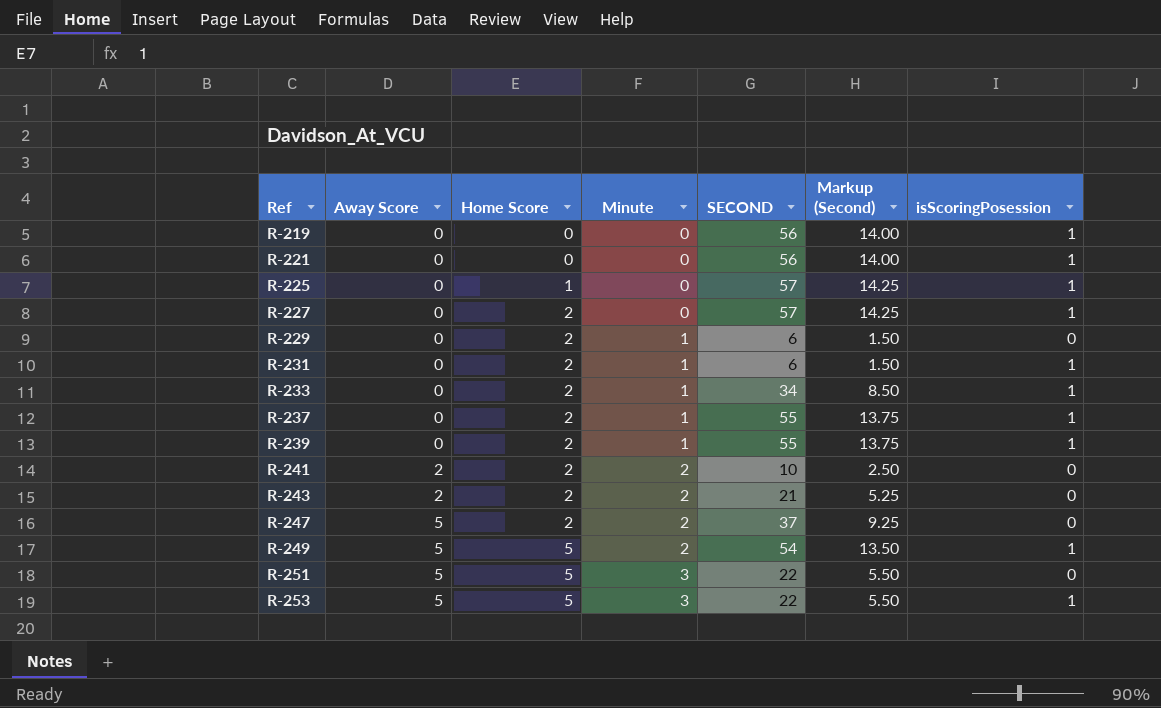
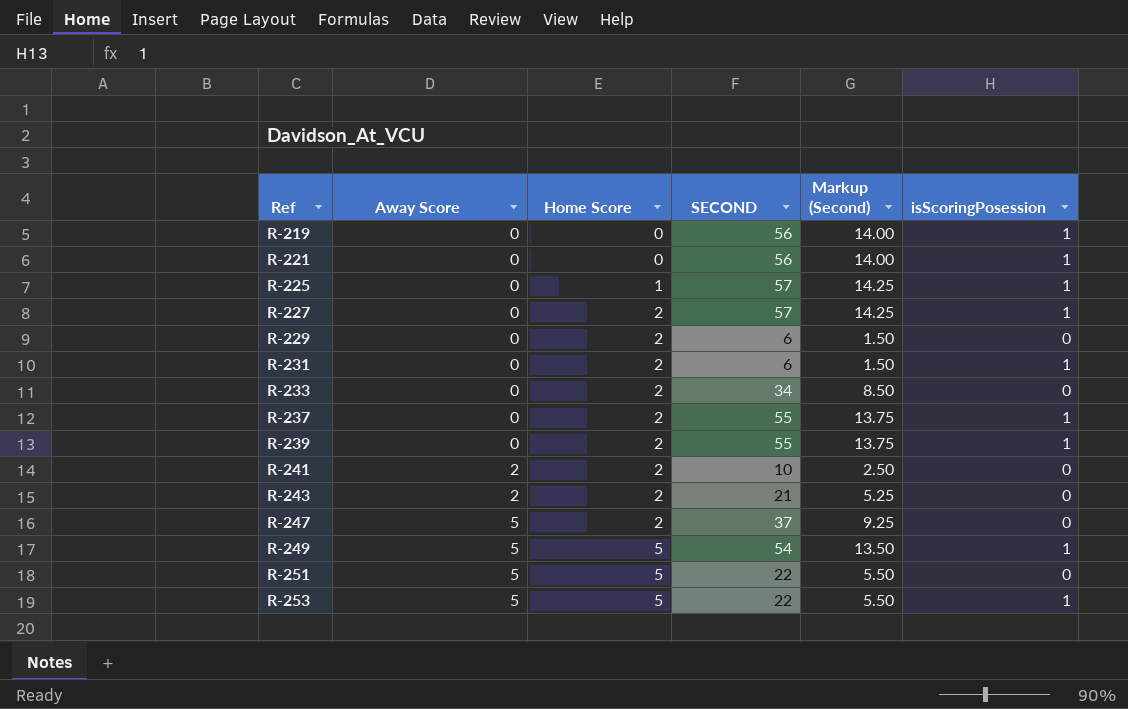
column Minute | position: 4 -> none
R-233 | isScoringPosession: 1 -> 0

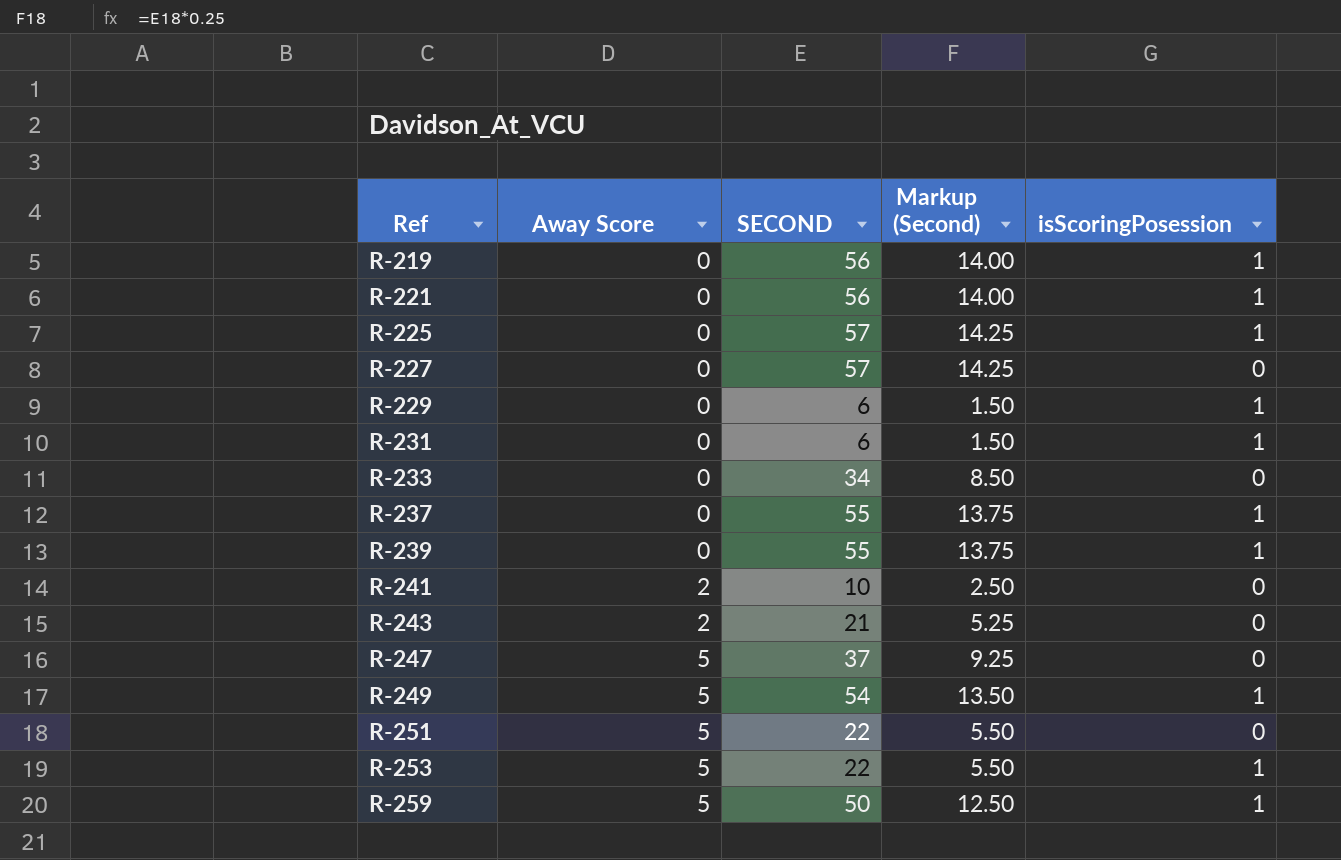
column Home Score | position: 3 -> none
R-227 | isScoringPosession: 1 -> 0
R-229 | isScoringPosession: 0 -> 1
row R-259: none -> 5 | 50 | 12.50 | 1

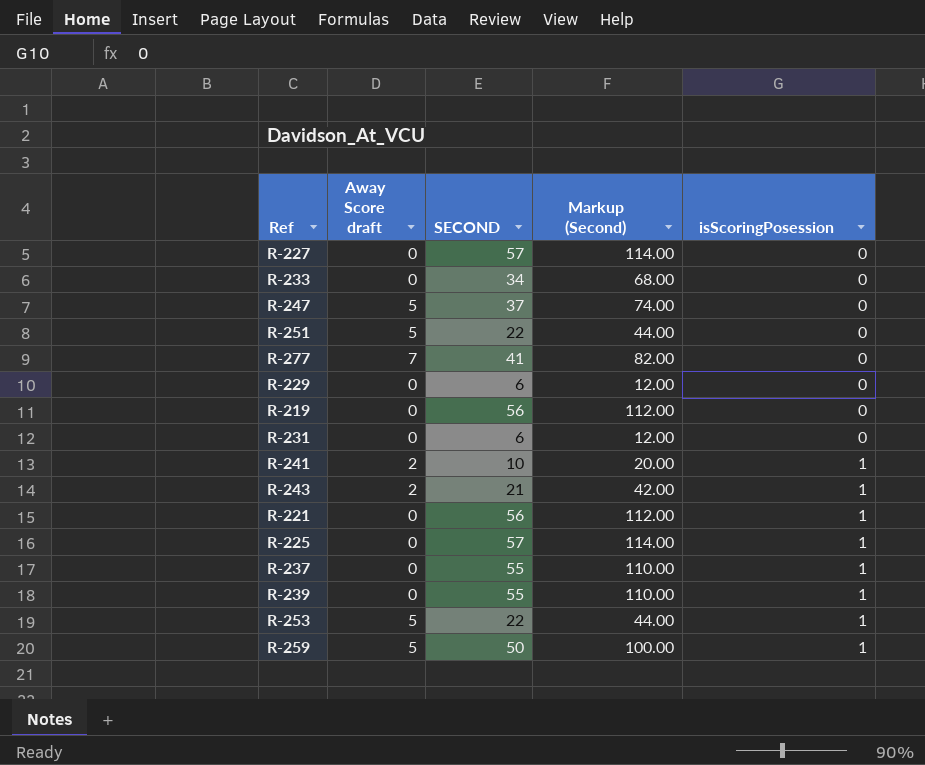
row order: Ref ascending -> isScoringPosession ascending
column name: Away Score -> Away Score draft
column Markup (Second) | formula: [SECOND] * 0.25 -> [SECOND] * 2
row R-249: 5 | 54 | 13.50 | 1 -> none
row R-277: none -> 7 | 41 | 82.00 | 0
R-229 | isScoringPosession: 1 -> 0
R-219 | isScoringPosession: 1 -> 0
R-231 | isScoringPosession: 1 -> 0
R-241 | isScoringPosession: 0 -> 1
R-243 | isScoringPosession: 0 -> 1

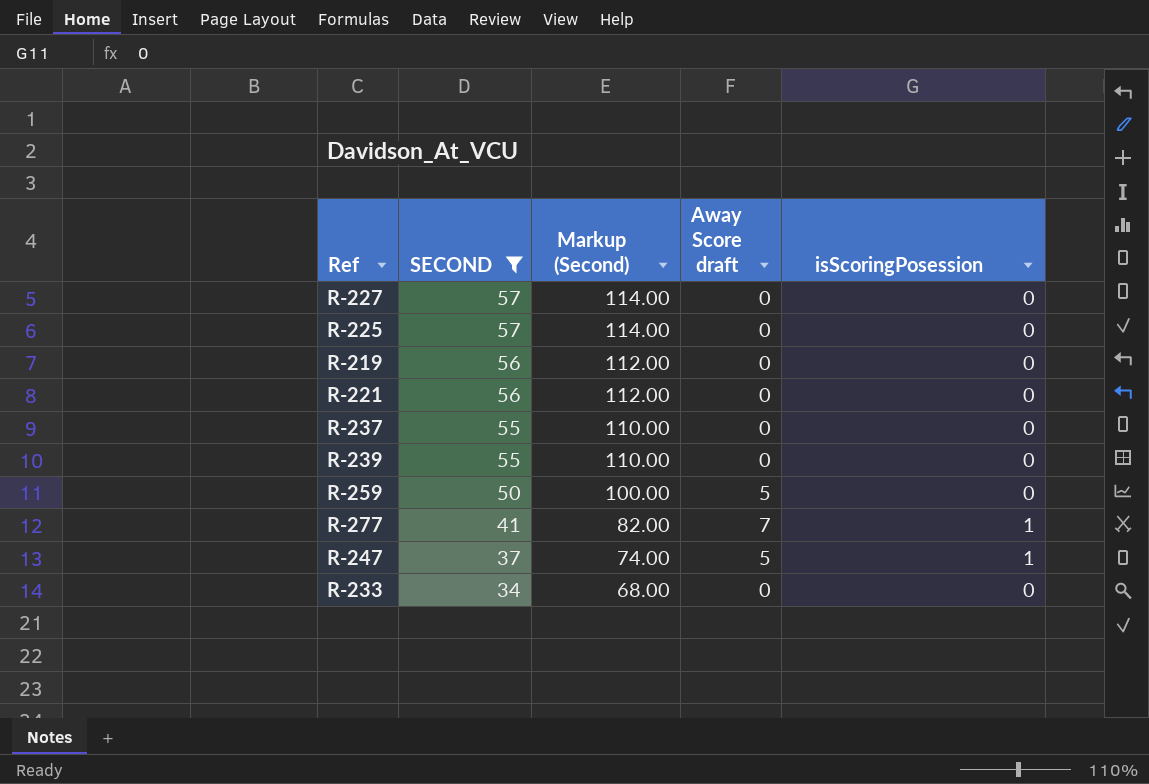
filter: none -> SECOND >= 34
row order: isScoringPosession ascending -> SECOND descending
column Away Score draft | position: 2 -> 4
R-225 | isScoringPosession: 1 -> 0
R-221 | isScoringPosession: 1 -> 0
R-237 | isScoringPosession: 1 -> 0
R-239 | isScoringPosession: 1 -> 0
R-259 | isScoringPosession: 1 -> 0
R-277 | isScoringPosession: 0 -> 1
R-247 | isScoringPosession: 0 -> 1

